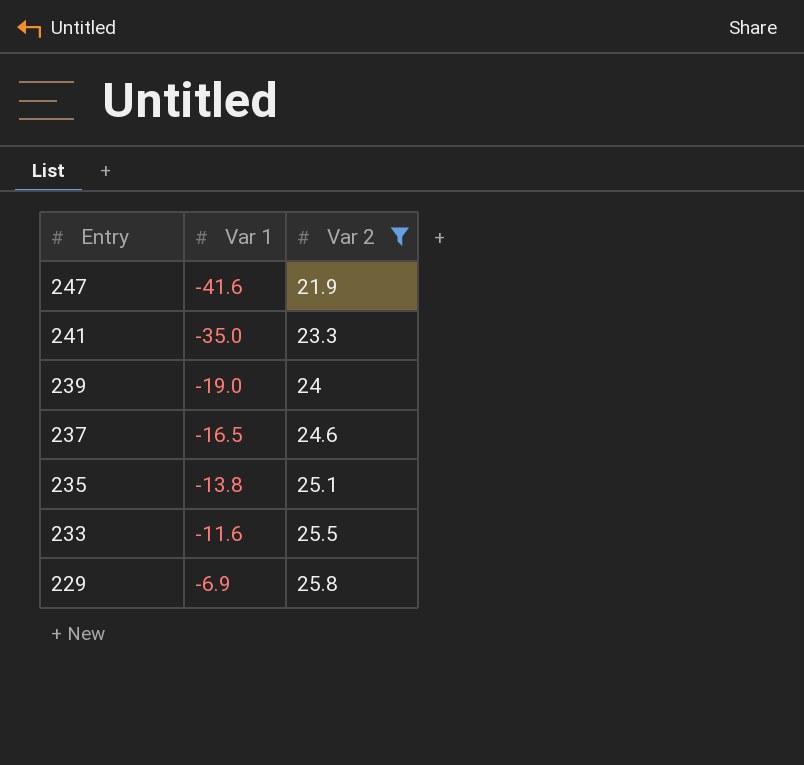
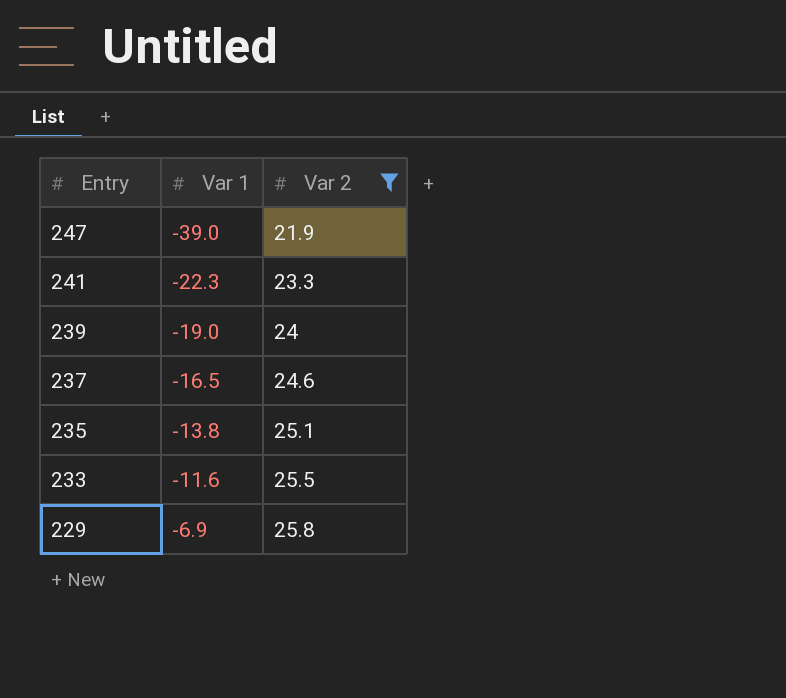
247 | Var 1: -41.6 -> -39.0
241 | Var 1: -35.0 -> -22.3

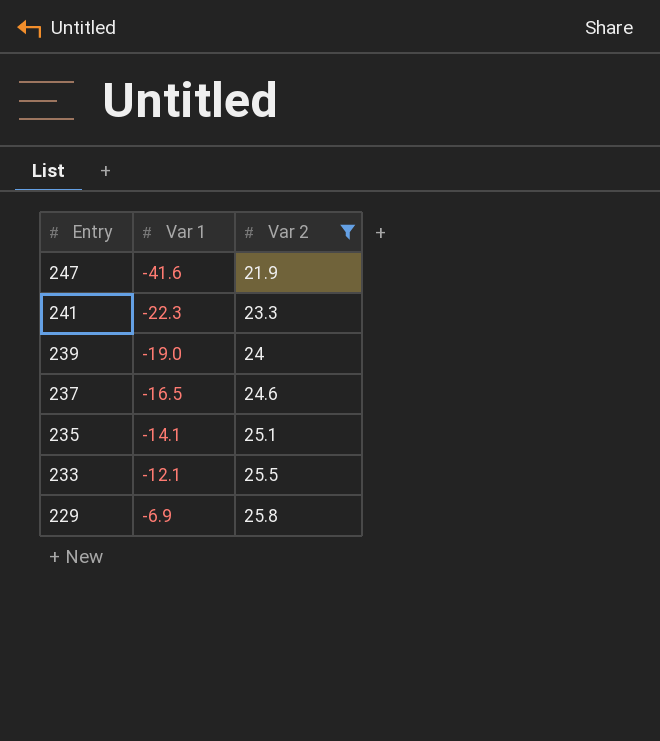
247 | Var 1: -39.0 -> -41.6
235 | Var 1: -13.8 -> -14.1
233 | Var 1: -11.6 -> -12.1

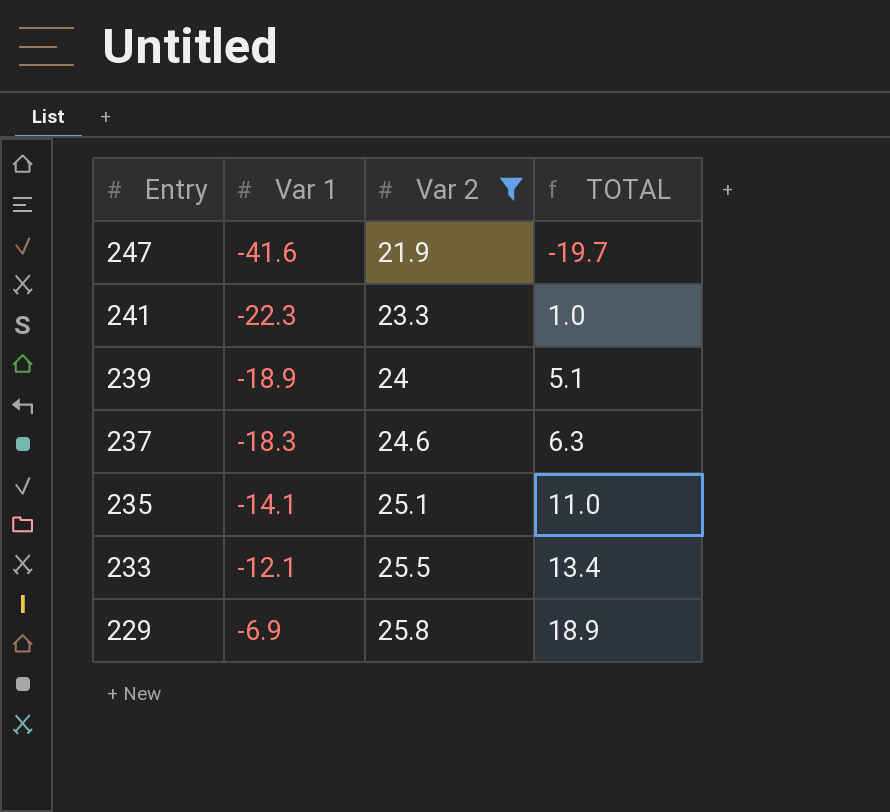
column TOTAL | formula: none -> [Var 1] + [Var 2]
239 | Var 1: -19.0 -> -18.9
237 | Var 1: -16.5 -> -18.3

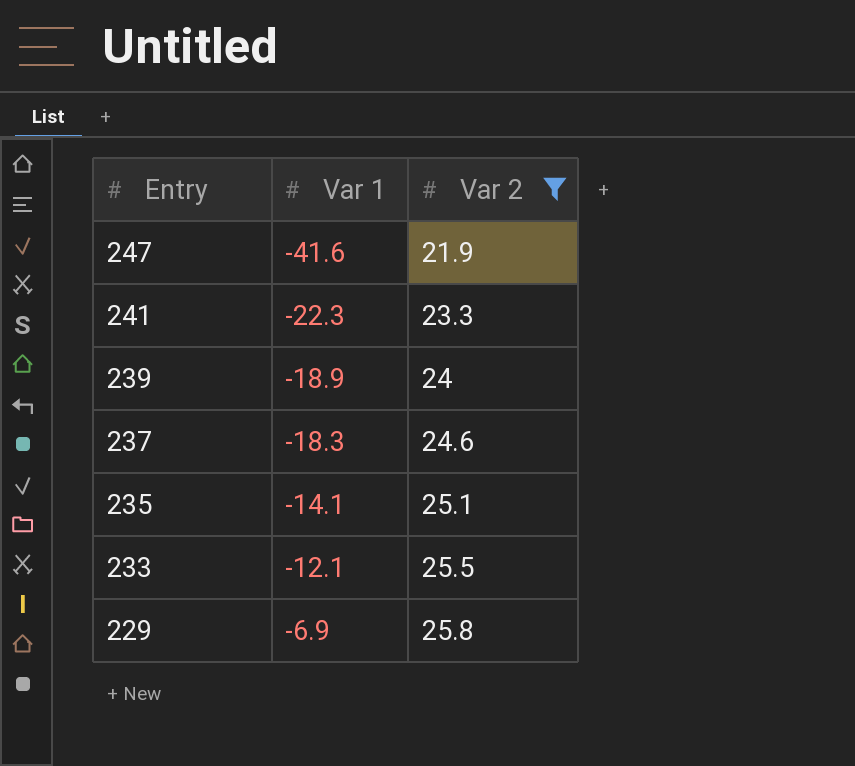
column TOTAL | formula: [Var 1] + [Var 2] -> none

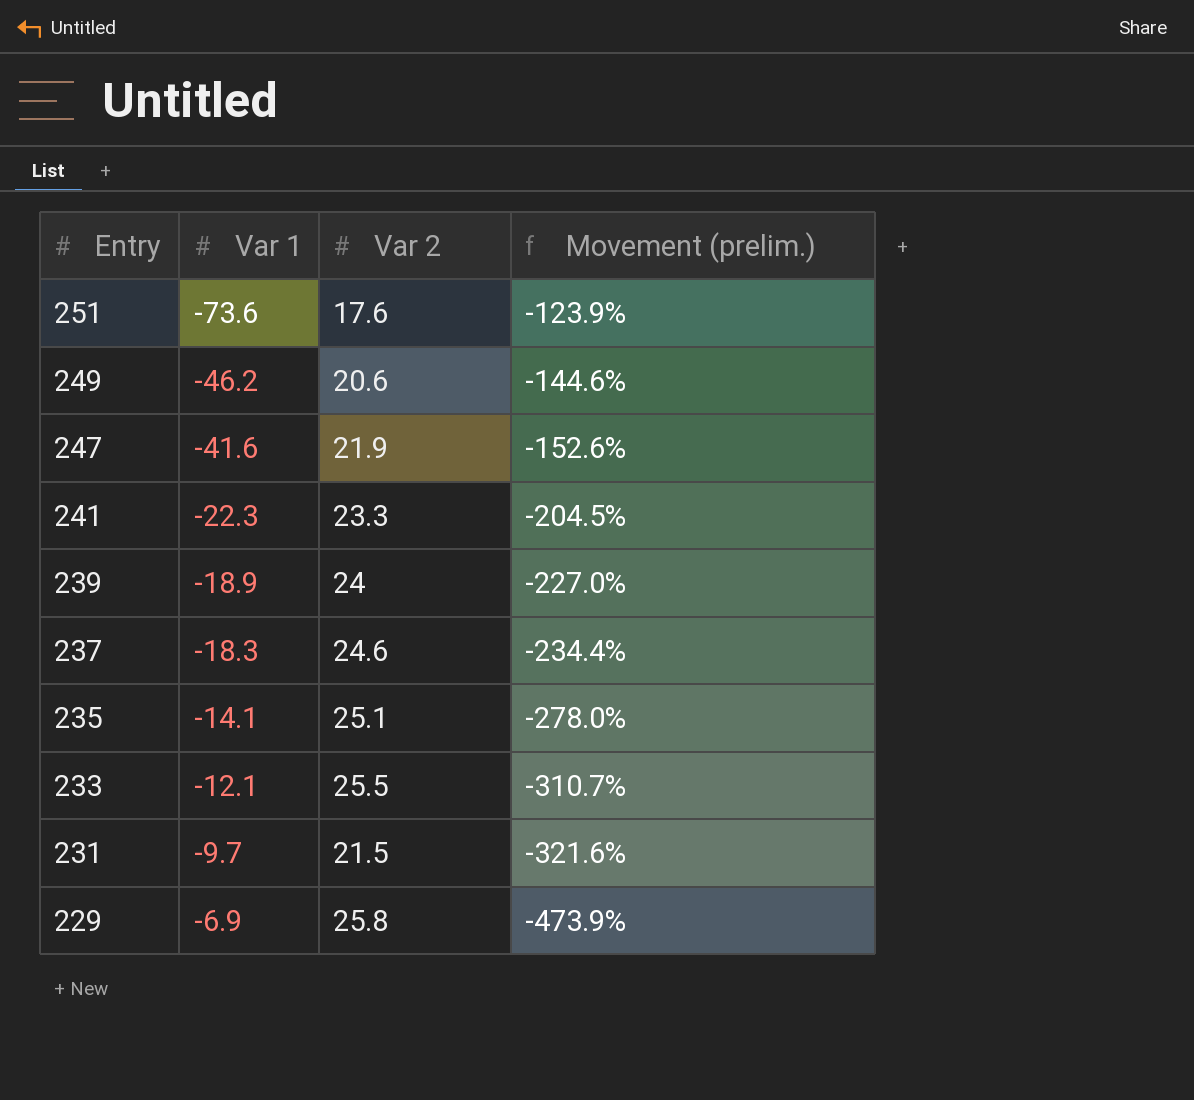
filter: Var 2 >= 21.9 -> none
column Movement (prelim.) | formula: none -> ([Var 2] - [Var 1]) / [Var 1]

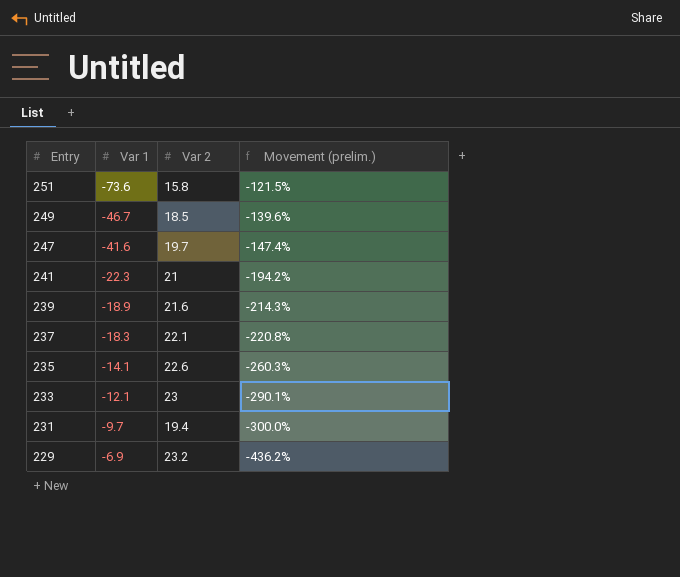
251 | Var 2: 17.6 -> 15.8
251 | Movement (prelim.): -123.9% -> -121.5%
249 | Var 1: -46.2 -> -46.7
249 | Var 2: 20.6 -> 18.5
249 | Movement (prelim.): -144.6% -> -139.6%
247 | Var 2: 21.9 -> 19.7
247 | Movement (prelim.): -152.6% -> -147.4%
241 | Var 2: 23.3 -> 21
241 | Movement (prelim.): -204.5% -> -194.2%
239 | Var 2: 24 -> 21.6
239 | Movement (prelim.): -227.0% -> -214.3%
237 | Var 2: 24.6 -> 22.1
237 | Movement (prelim.): -234.4% -> -220.8%
235 | Var 2: 25.1 -> 22.6
235 | Movement (prelim.): -278.0% -> -260.3%
233 | Var 2: 25.5 -> 23
233 | Movement (prelim.): -310.7% -> -290.1%
231 | Var 2: 21.5 -> 19.4
231 | Movement (prelim.): -321.6% -> -300.0%
229 | Var 2: 25.8 -> 23.2
229 | Movement (prelim.): -473.9% -> -436.2%

